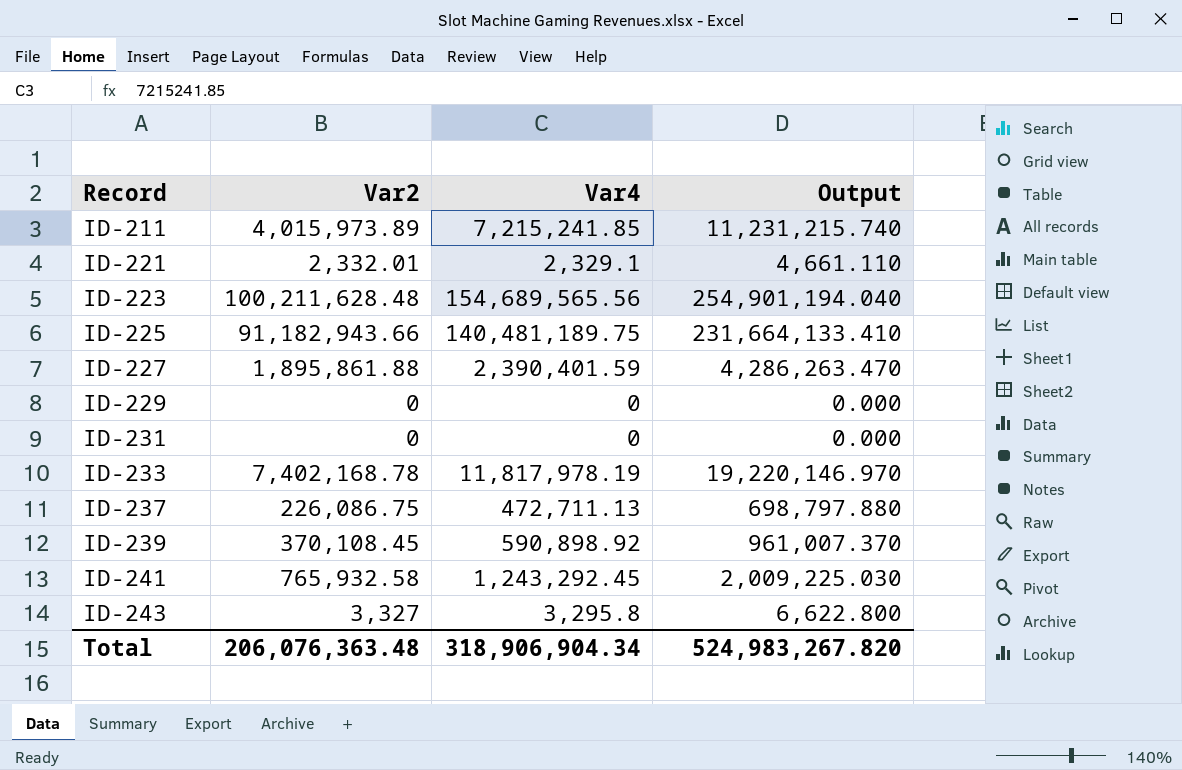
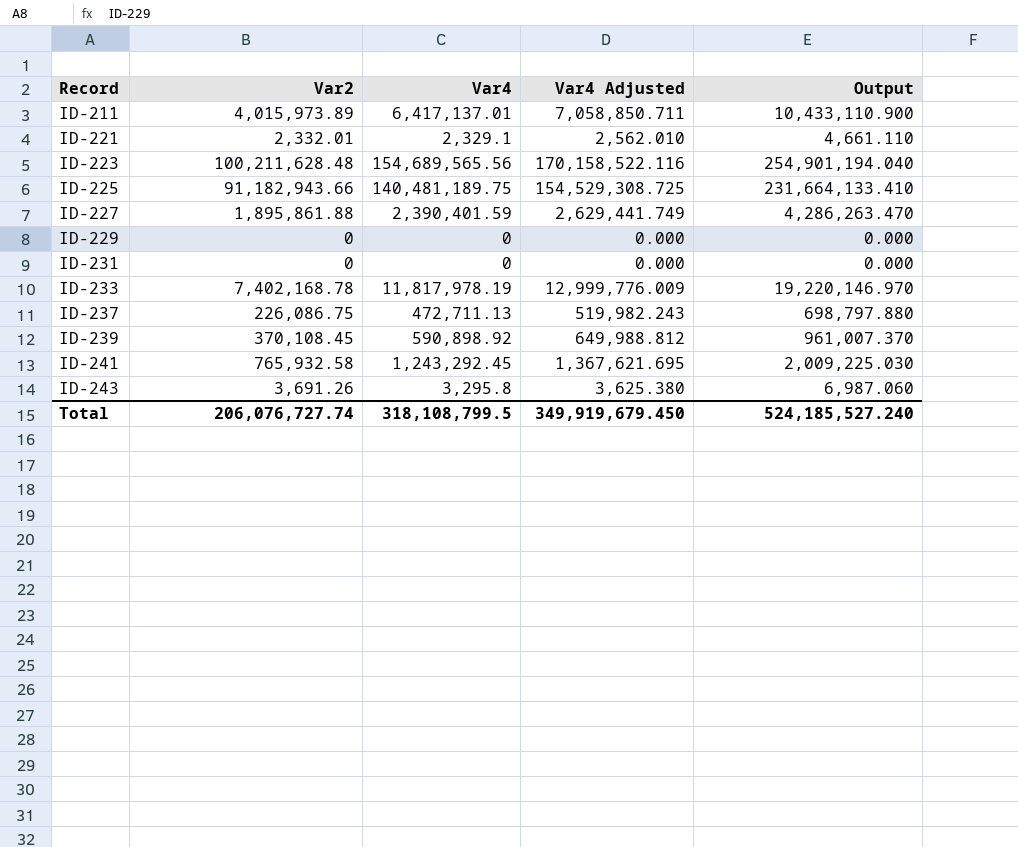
column Var4 Adjusted | formula: none -> [Var4] * 1.1
ID-211 | Var4: 7,215,241.85 -> 6,417,137.01
ID-211 | Output: 11,231,215.740 -> 10,433,110.900
ID-243 | Var2: 3,327 -> 3,691.26
ID-243 | Output: 6,622.800 -> 6,987.060
Total | Var2: 206,076,363.48 -> 206,076,727.74
Total | Var4: 318,906,904.34 -> 318,108,799.5
Total | Output: 524,983,267.820 -> 524,185,527.240

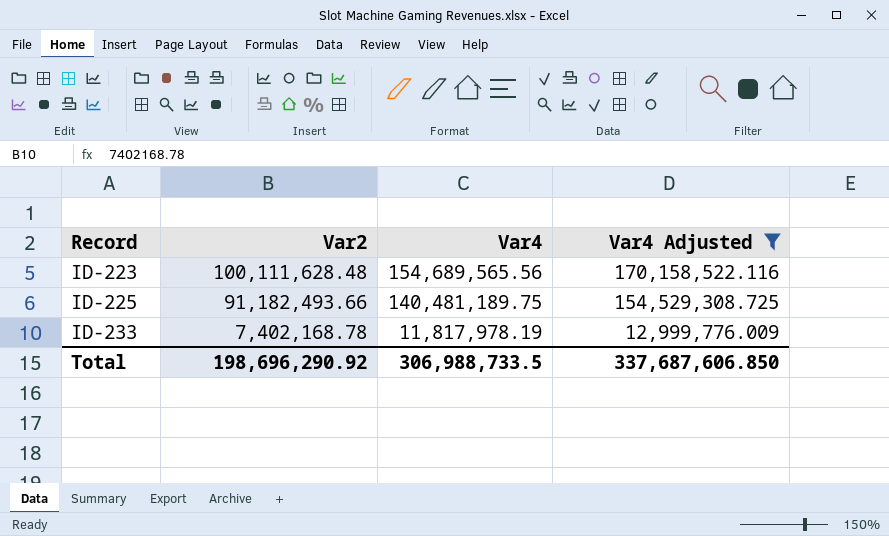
filter: none -> Var4 Adjusted >= 12,999,776.009
column Output | formula: [Var2] + [Var4] -> none
ID-223 | Var2: 100,211,628.48 -> 100,111,628.48
ID-225 | Var2: 91,182,943.66 -> 91,182,493.66
Total | Var2: 206,076,727.74 -> 198,696,290.92
Total | Var4: 318,108,799.5 -> 306,988,733.5
Total | Var4 Adjusted: 349,919,679.450 -> 337,687,606.850

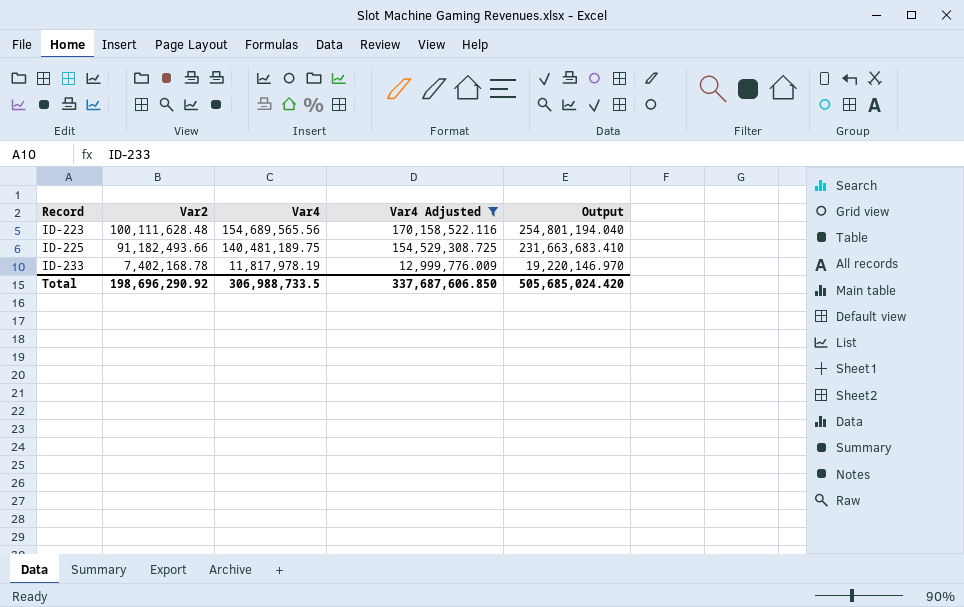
column Output | formula: none -> [Var2] + [Var4]

